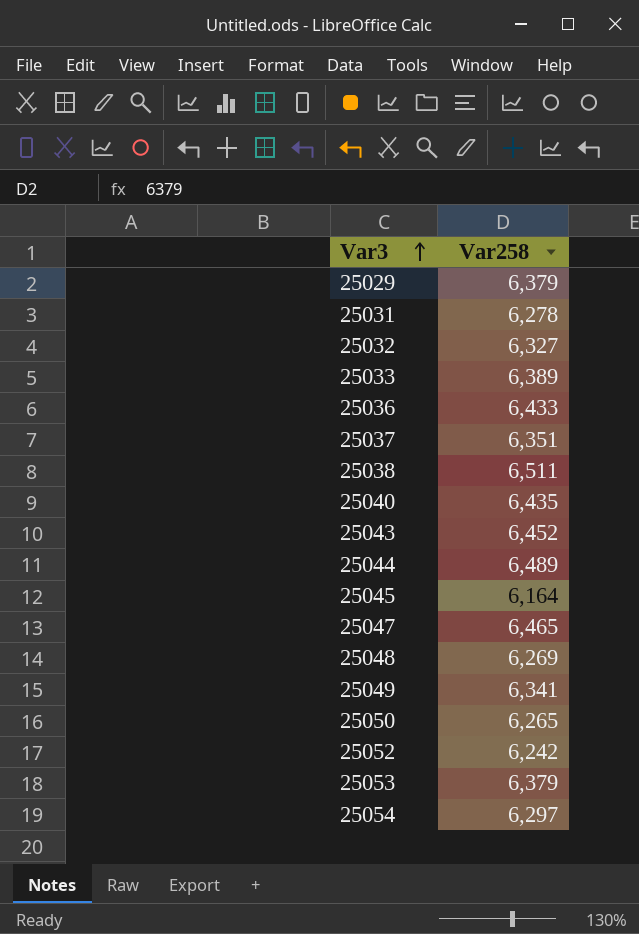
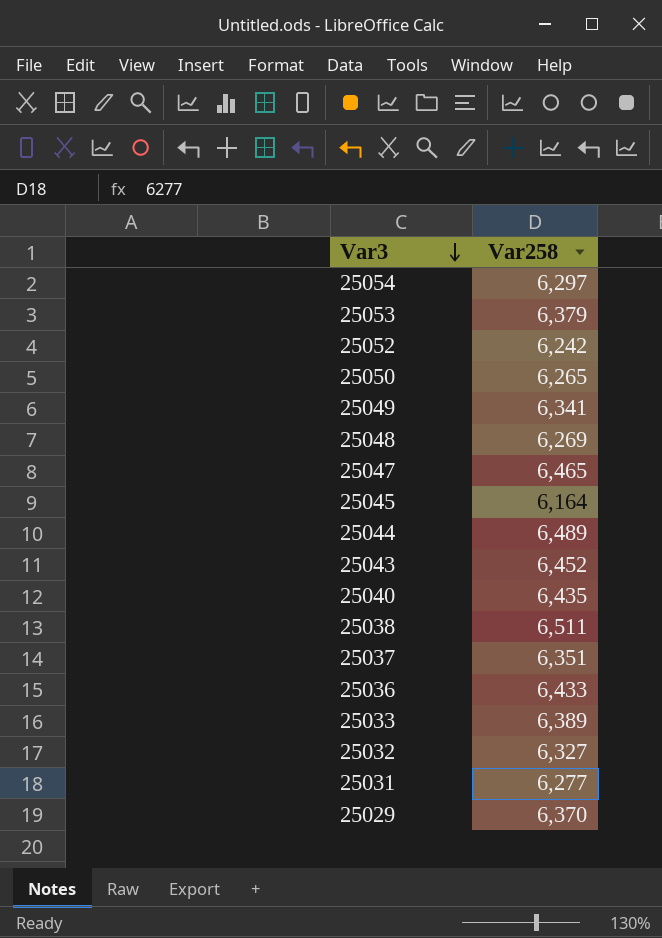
row order: Var3 ascending -> Var3 descending
25031 | Var258: 6,278 -> 6,277
25029 | Var258: 6,379 -> 6,370

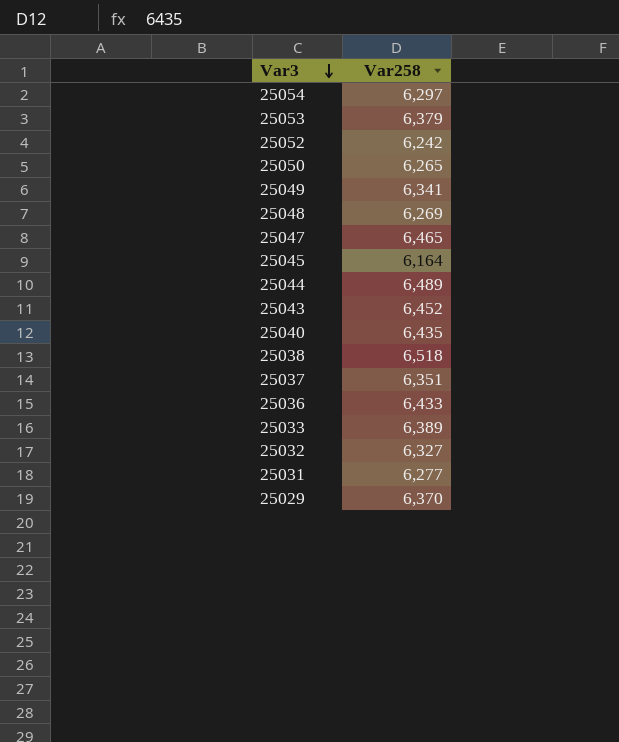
25038 | Var258: 6,511 -> 6,518

